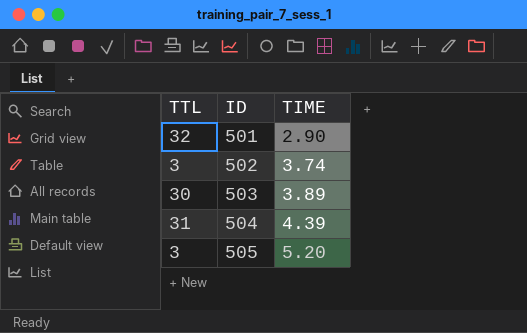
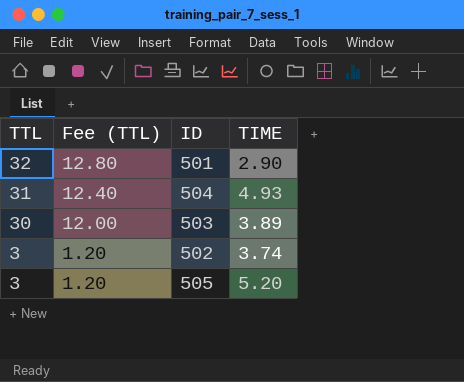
row order: ID ascending -> TTL descending
column Fee (TTL) | formula: none -> [TTL] * 0.4
504 | TIME: 4.39 -> 4.93

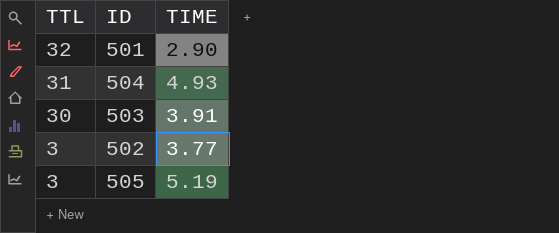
column Fee (TTL) | formula: [TTL] * 0.4 -> none
503 | TIME: 3.89 -> 3.91
502 | TIME: 3.74 -> 3.77
505 | TIME: 5.20 -> 5.19

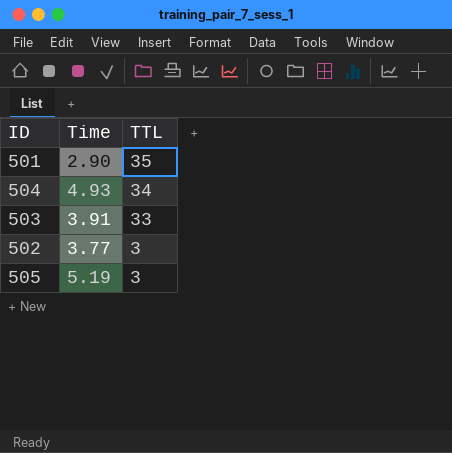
column name: TIME -> Time
column TTL | position: 1 -> 3
501 | TTL: 32 -> 35
504 | TTL: 31 -> 34
503 | TTL: 30 -> 33

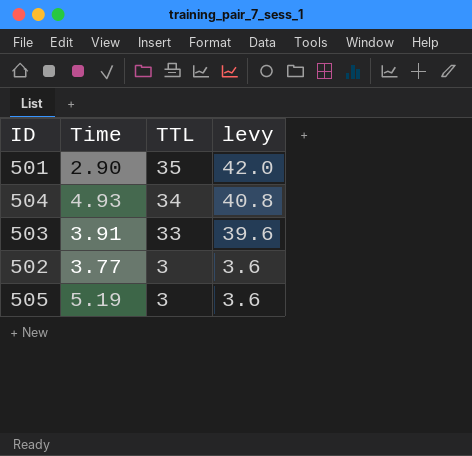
column levy | formula: none -> [TTL] * 1.2

